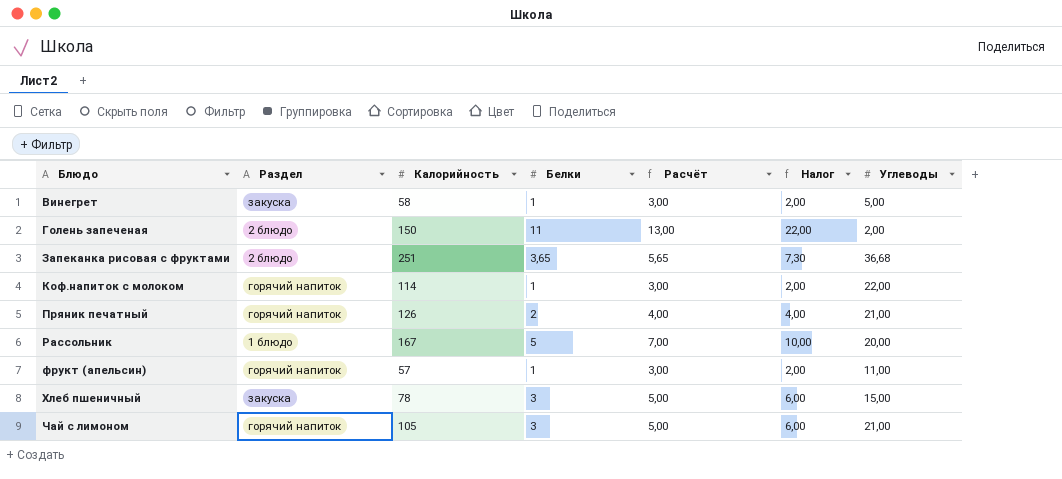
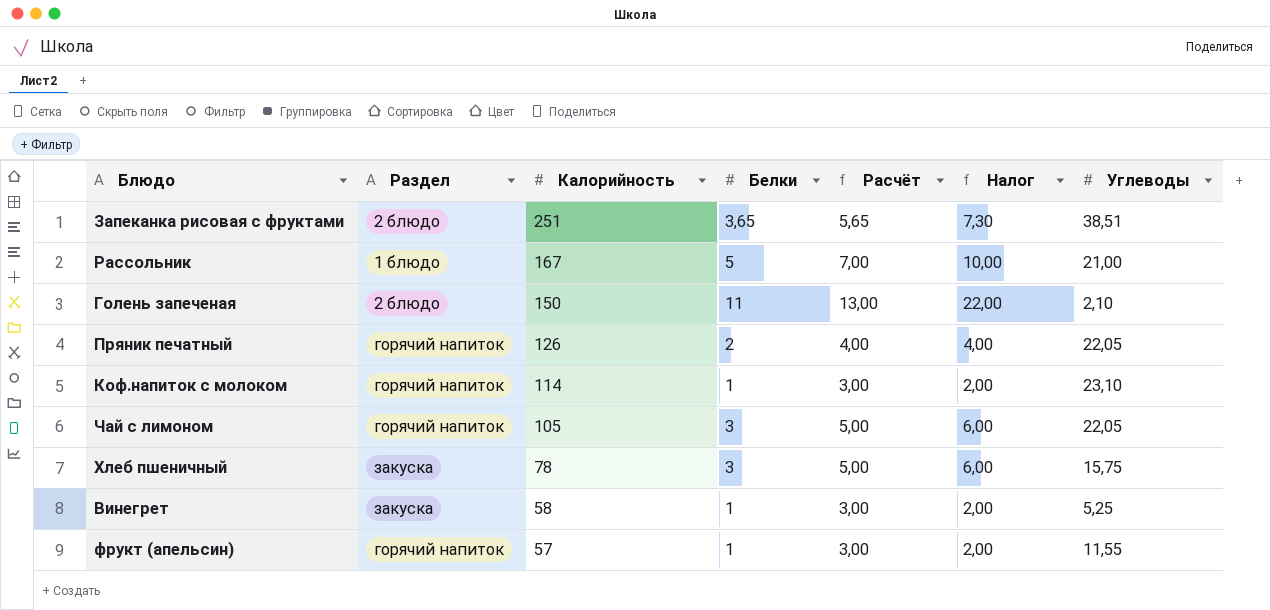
row order: Блюдо ascending -> Калорийность descending
Запеканка рисовая с фруктами | Углеводы: 36,68 -> 38,51
Рассольник | Углеводы: 20,00 -> 21,00
Голень запеченая | Углеводы: 2,00 -> 2,10
Пряник печатный | Углеводы: 21,00 -> 22,05
Коф.напиток с молоком | Углеводы: 22,00 -> 23,10
Чай с лимоном | Углеводы: 21,00 -> 22,05
Хлеб пшеничный | Углеводы: 15,00 -> 15,75
Винегрет | Углеводы: 5,00 -> 5,25
фрукт (апельсин) | Углеводы: 11,00 -> 11,55

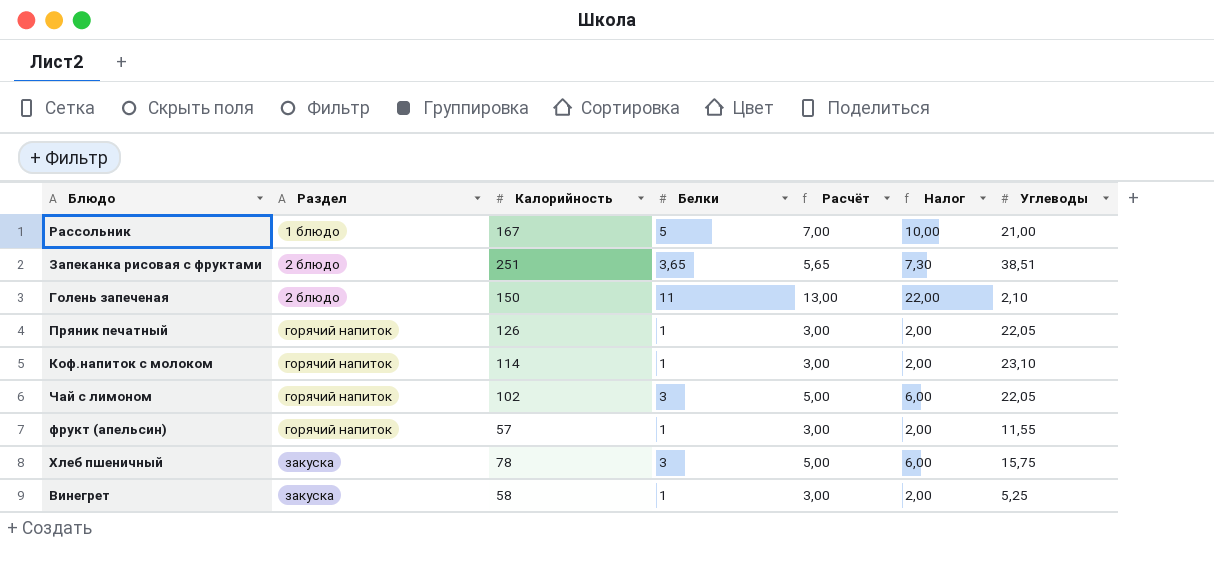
row order: Калорийность descending -> Раздел ascending
Пряник печатный | Белки: 2 -> 1
Пряник печатный | Расчёт: 4,00 -> 3,00
Пряник печатный | Налог: 4,00 -> 2,00
Чай с лимоном | Калорийность: 105 -> 102

